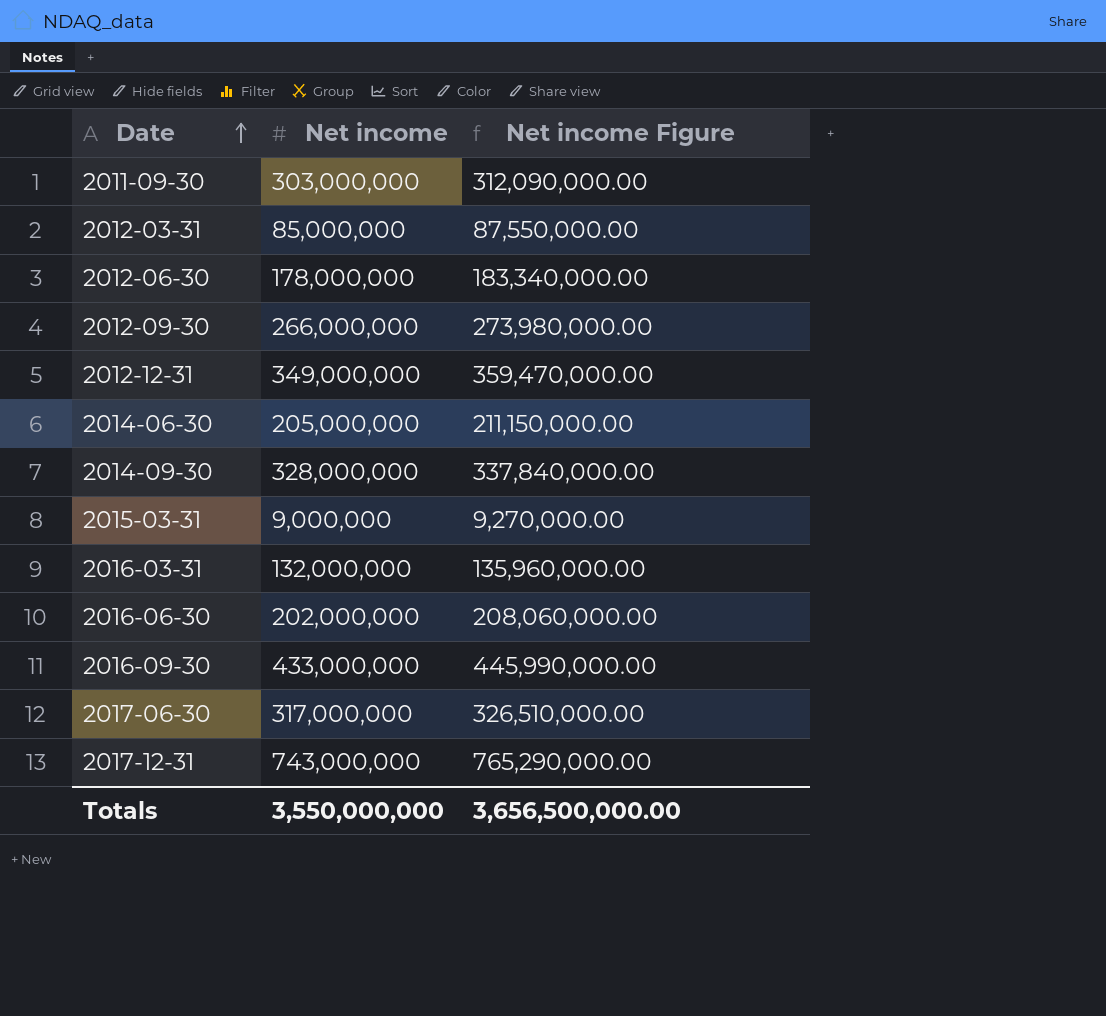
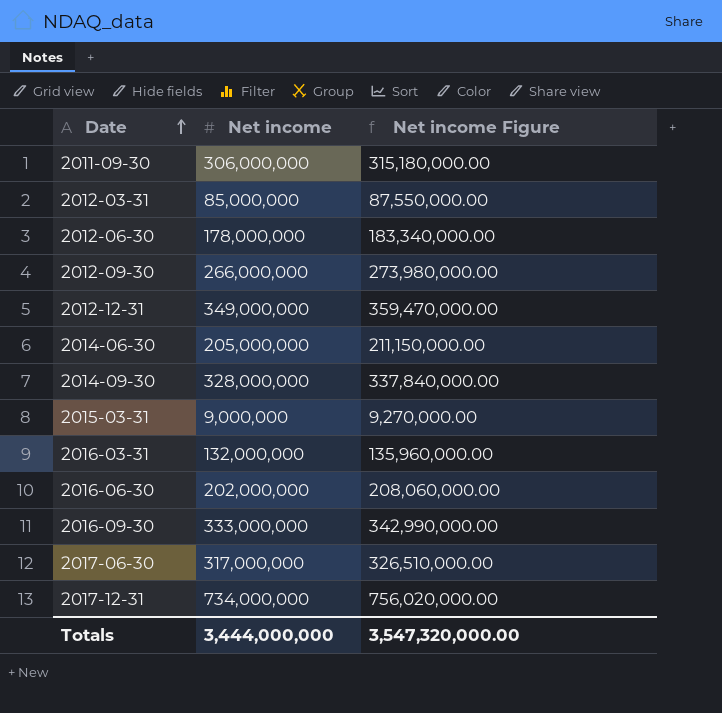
2011-09-30 | Net income: 303,000,000 -> 306,000,000
2011-09-30 | Net income Figure: 312,090,000.00 -> 315,180,000.00
2016-09-30 | Net income: 433,000,000 -> 333,000,000
2016-09-30 | Net income Figure: 445,990,000.00 -> 342,990,000.00
2017-12-31 | Net income: 743,000,000 -> 734,000,000
2017-12-31 | Net income Figure: 765,290,000.00 -> 756,020,000.00
Totals | Net income: 3,550,000,000 -> 3,444,000,000
Totals | Net income Figure: 3,656,500,000.00 -> 3,547,320,000.00

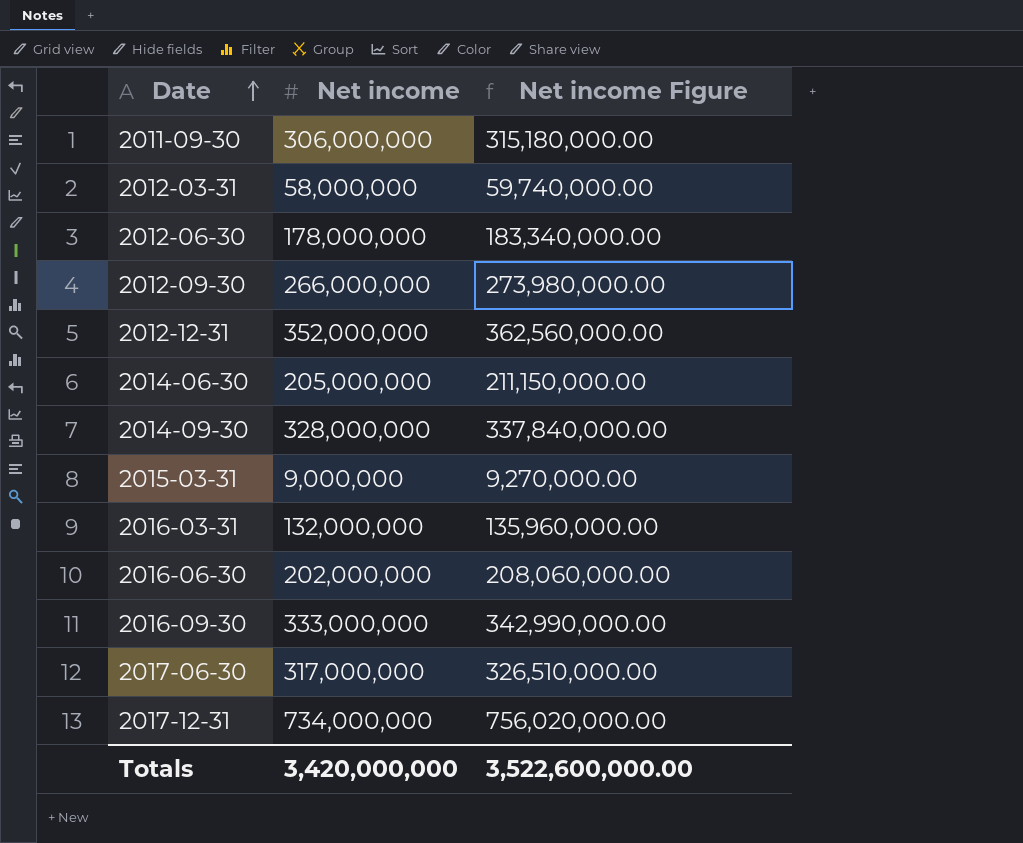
2012-03-31 | Net income: 85,000,000 -> 58,000,000
2012-03-31 | Net income Figure: 87,550,000.00 -> 59,740,000.00
2012-12-31 | Net income: 349,000,000 -> 352,000,000
2012-12-31 | Net income Figure: 359,470,000.00 -> 362,560,000.00
Totals | Net income: 3,444,000,000 -> 3,420,000,000
Totals | Net income Figure: 3,547,320,000.00 -> 3,522,600,000.00

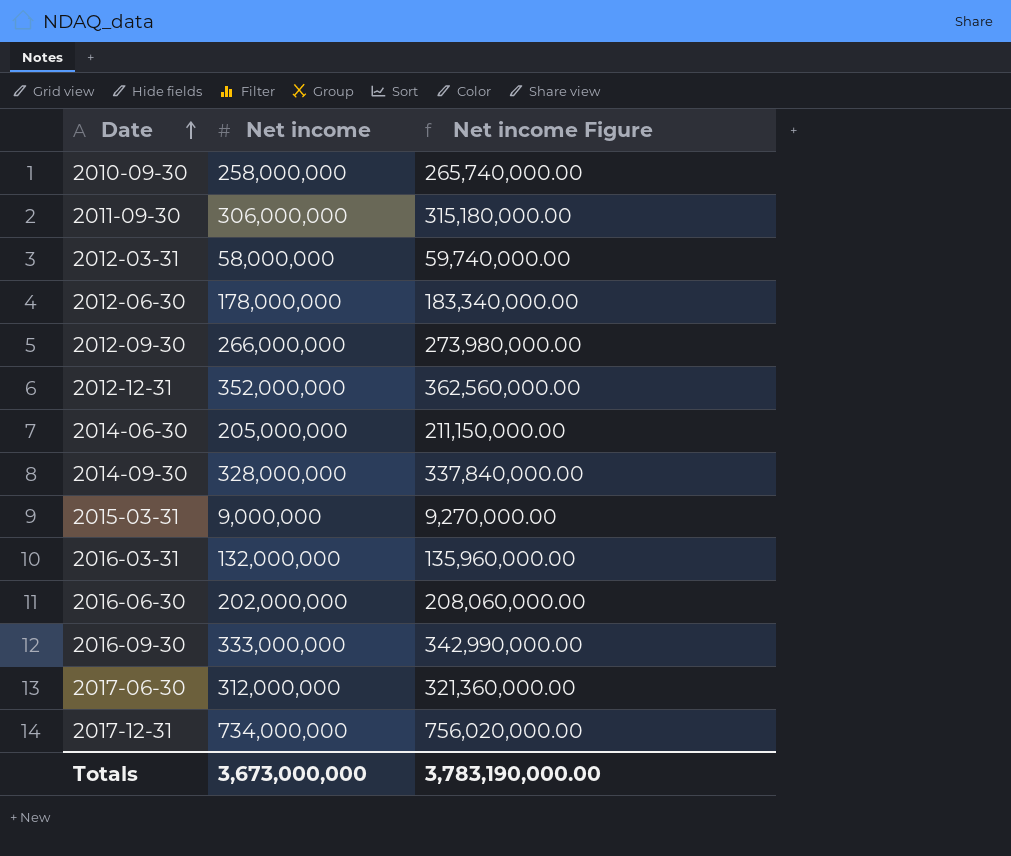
row 2010-09-30: none -> 258,000,000 | 265,740,000.00
2017-06-30 | Net income: 317,000,000 -> 312,000,000
2017-06-30 | Net income Figure: 326,510,000.00 -> 321,360,000.00
Totals | Net income: 3,420,000,000 -> 3,673,000,000
Totals | Net income Figure: 3,522,600,000.00 -> 3,783,190,000.00

